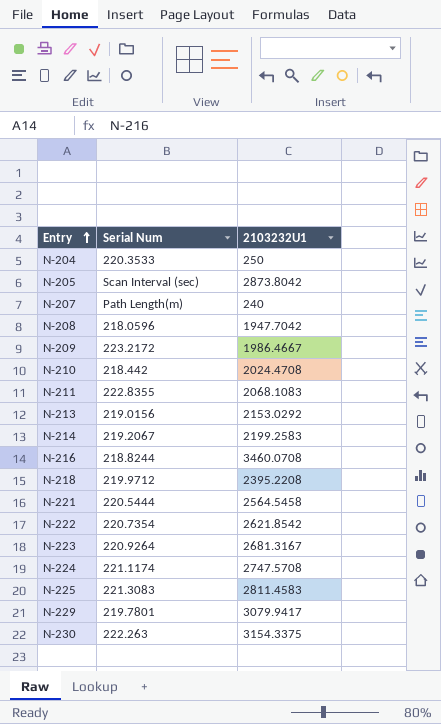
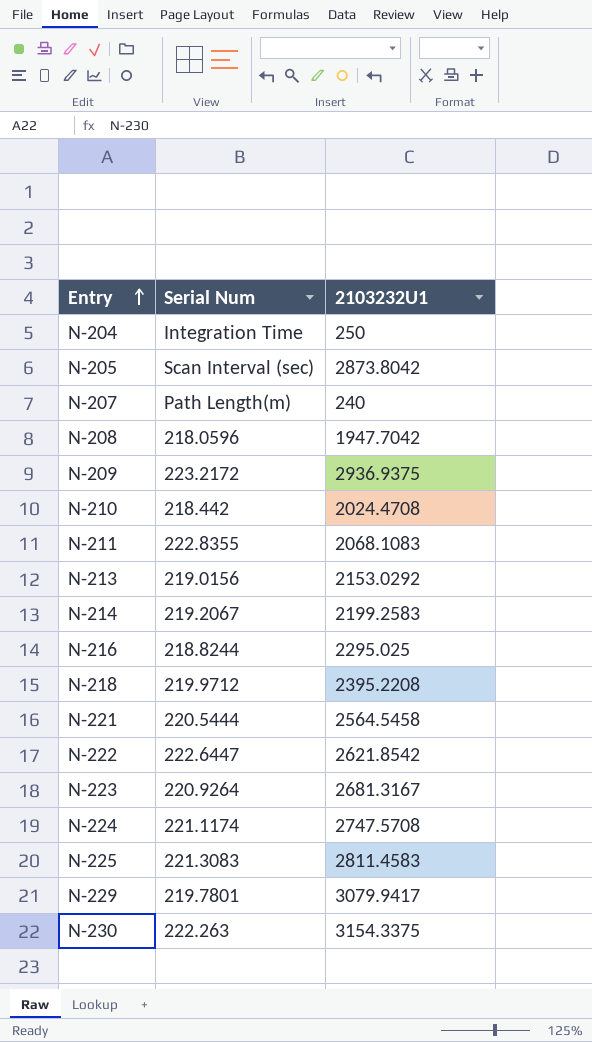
N-204 | Serial Num: 220.3533 -> Integration Time
N-209 | 2103232U1: 1986.4667 -> 2936.9375
N-216 | 2103232U1: 3460.0708 -> 2295.025
N-222 | Serial Num: 220.7354 -> 222.6447

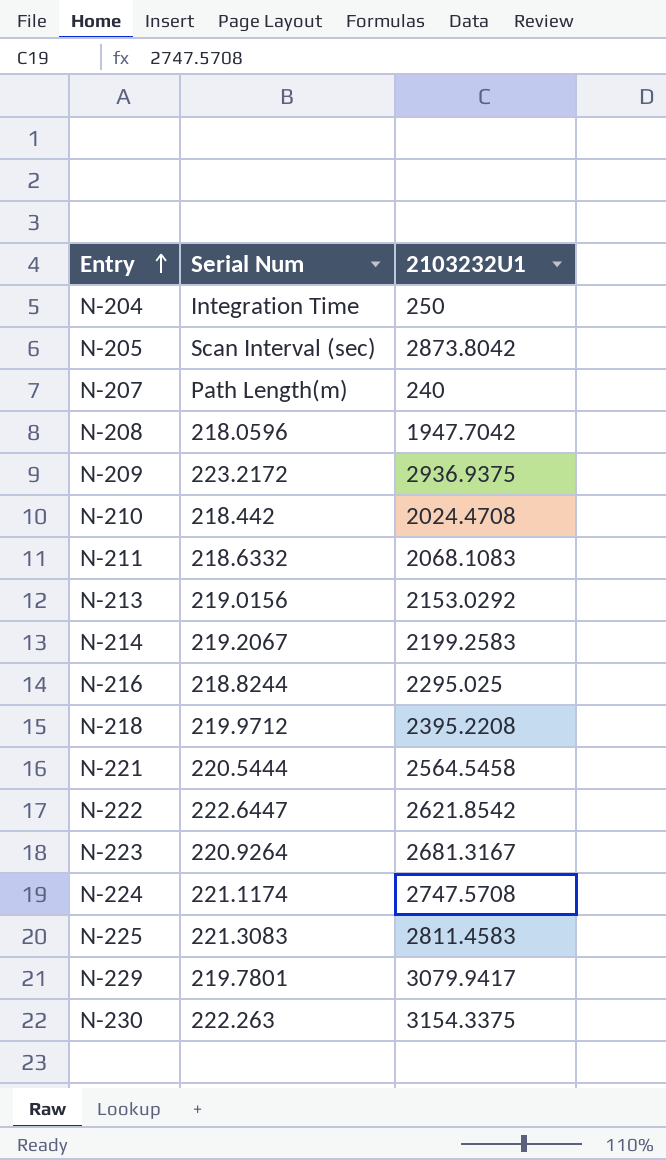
N-211 | Serial Num: 222.8355 -> 218.6332

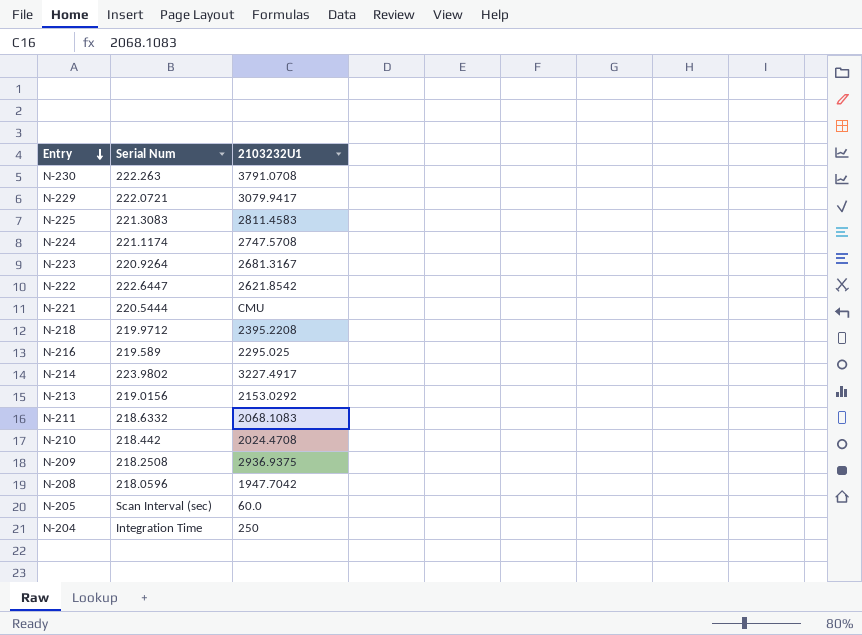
row order: Entry ascending -> Entry descending
row N-207: Path Length(m) | 240 -> none
N-230 | 2103232U1: 3154.3375 -> 3791.0708
N-229 | Serial Num: 219.7801 -> 222.0721
N-221 | 2103232U1: 2564.5458 -> CMU
N-216 | Serial Num: 218.8244 -> 219.589
N-214 | Serial Num: 219.2067 -> 223.9802
N-214 | 2103232U1: 2199.2583 -> 3227.4917
N-209 | Serial Num: 223.2172 -> 218.2508
N-205 | 2103232U1: 2873.8042 -> 60.0

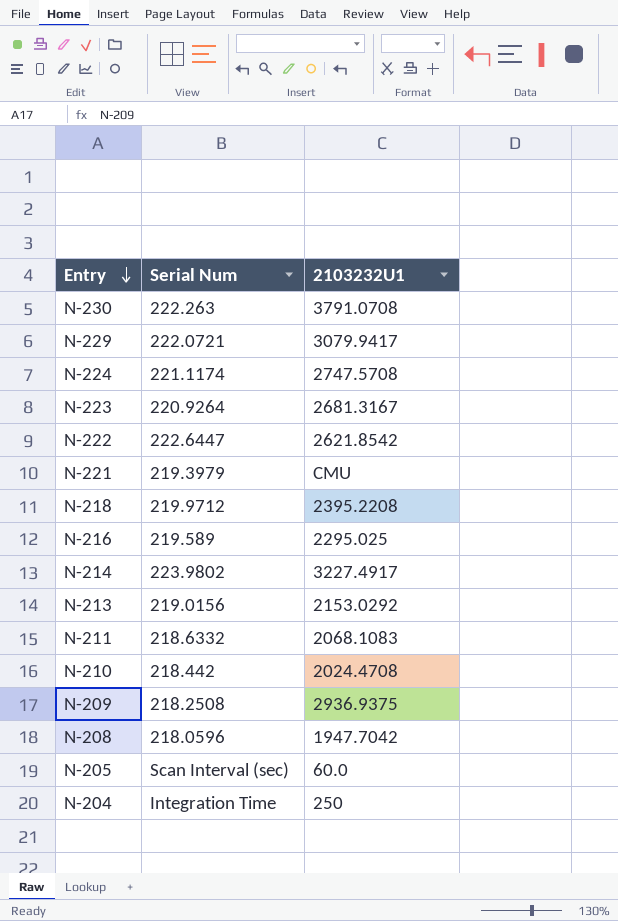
row N-225: 221.3083 | 2811.4583 -> none
N-221 | Serial Num: 220.5444 -> 219.3979

